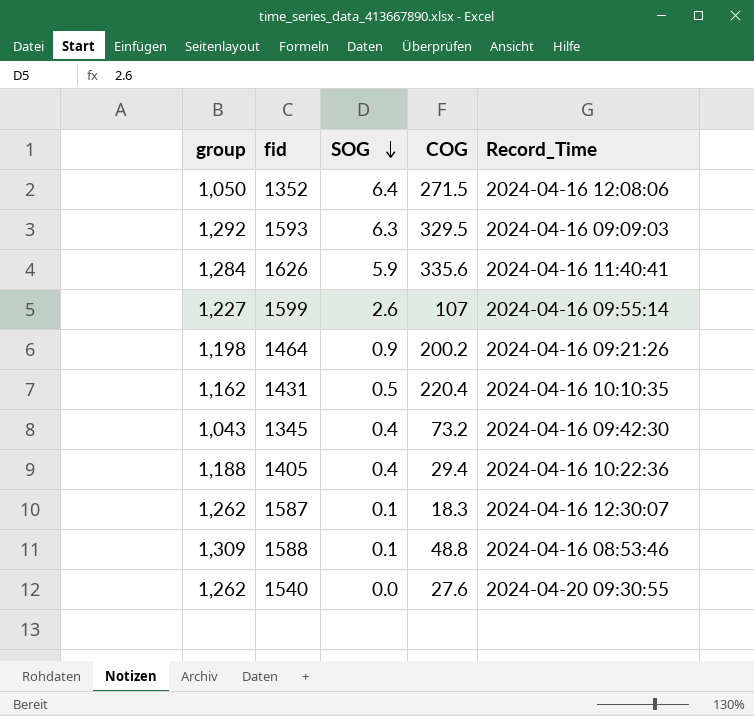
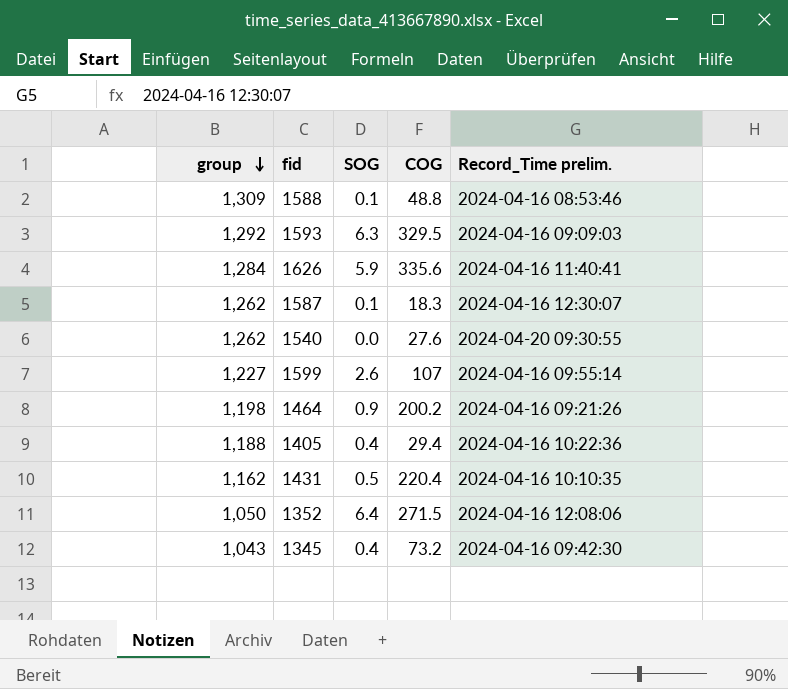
row order: SOG descending -> group descending
column name: Record_Time -> Record_Time prelim.

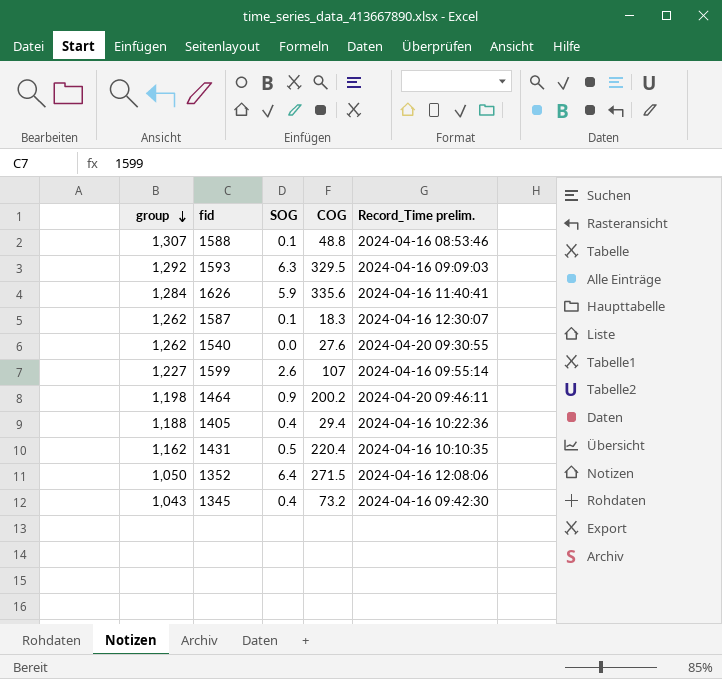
1588 | group: 1,309 -> 1,307
1464 | Record_Time prelim.: 2024-04-16 09:21:26 -> 2024-04-20 09:46:11

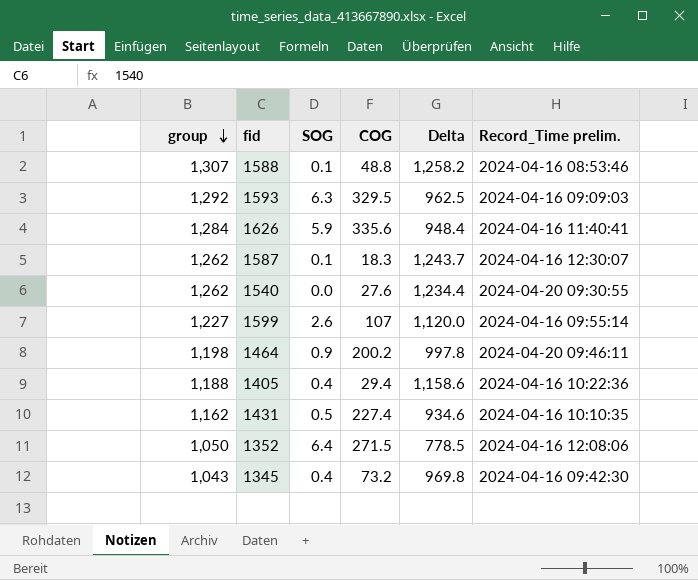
column Delta | formula: none -> [group] - [COG]
1431 | COG: 220.4 -> 227.4

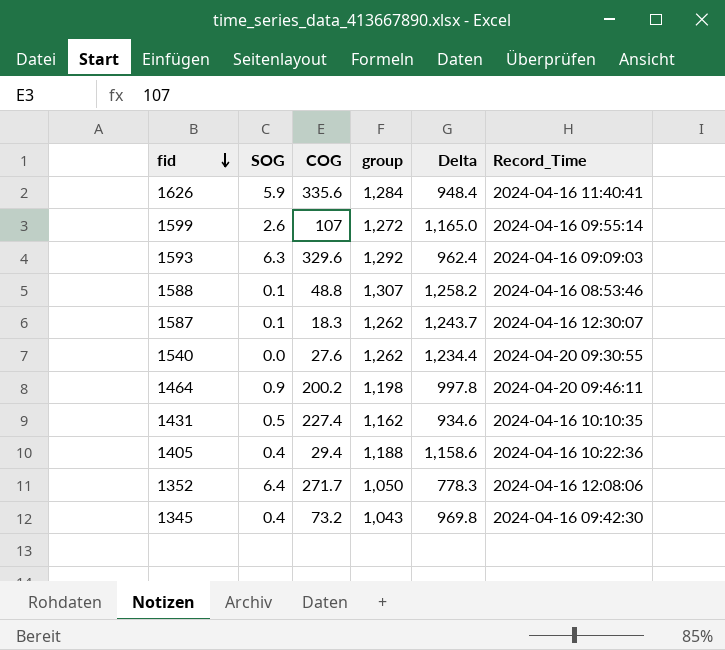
row order: group descending -> fid descending
column group | position: 1 -> 4
column name: Record_Time prelim. -> Record_Time
1599 | group: 1,227 -> 1,272
1599 | Delta: 1,120.0 -> 1,165.0
1593 | COG: 329.5 -> 329.6
1593 | Delta: 962.5 -> 962.4
1352 | COG: 271.5 -> 271.7
1352 | Delta: 778.5 -> 778.3

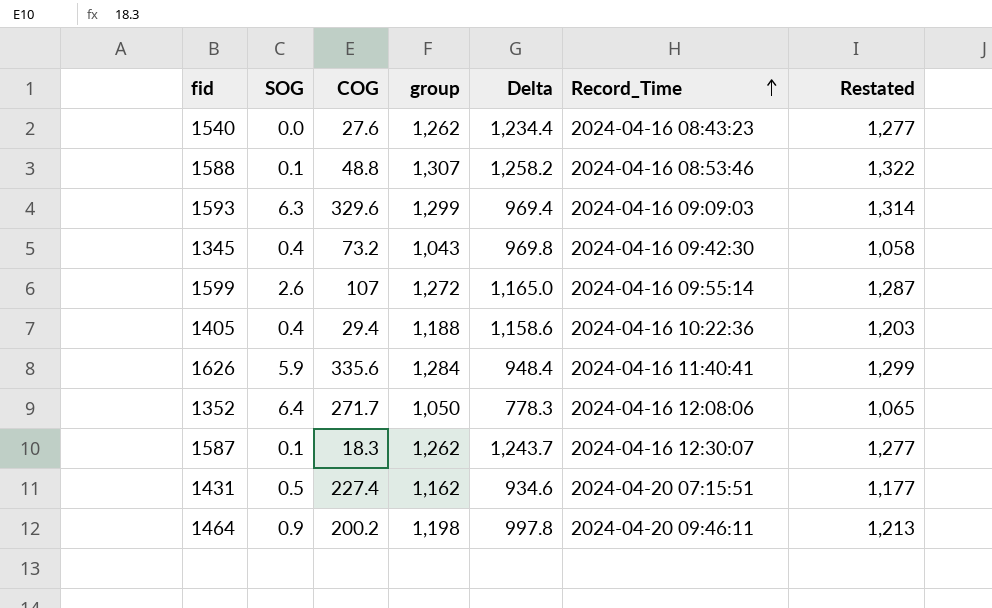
row order: fid descending -> Record_Time ascending
column Restated | formula: none -> [group] + 15
1540 | Record_Time: 2024-04-20 09:30:55 -> 2024-04-16 08:43:23
1593 | group: 1,292 -> 1,299
1593 | Delta: 962.4 -> 969.4
1431 | Record_Time: 2024-04-16 10:10:35 -> 2024-04-20 07:15:51

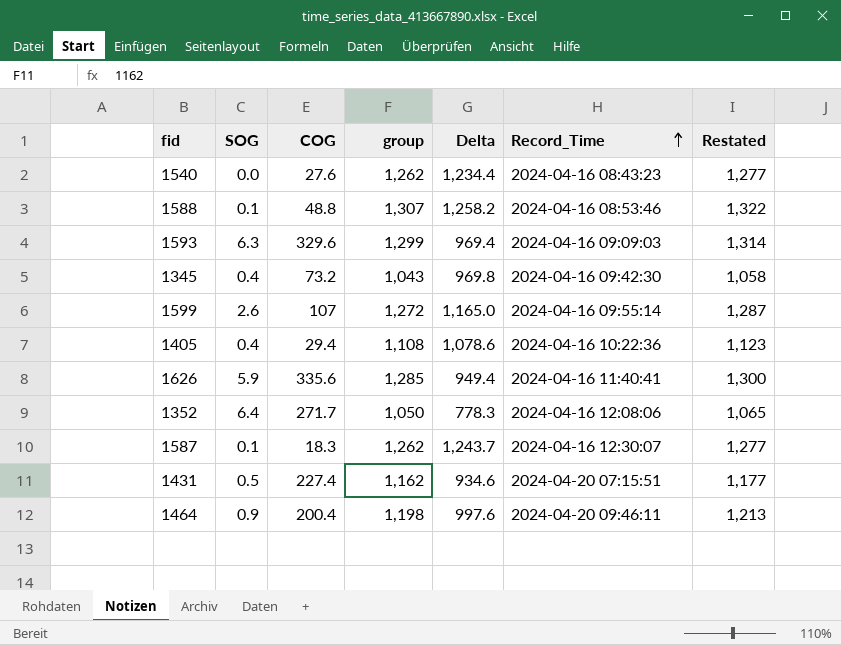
1405 | group: 1,188 -> 1,108
1405 | Delta: 1,158.6 -> 1,078.6
1405 | Restated: 1,203 -> 1,123
1626 | group: 1,284 -> 1,285
1626 | Delta: 948.4 -> 949.4
1626 | Restated: 1,299 -> 1,300
1464 | COG: 200.2 -> 200.4
1464 | Delta: 997.8 -> 997.6

